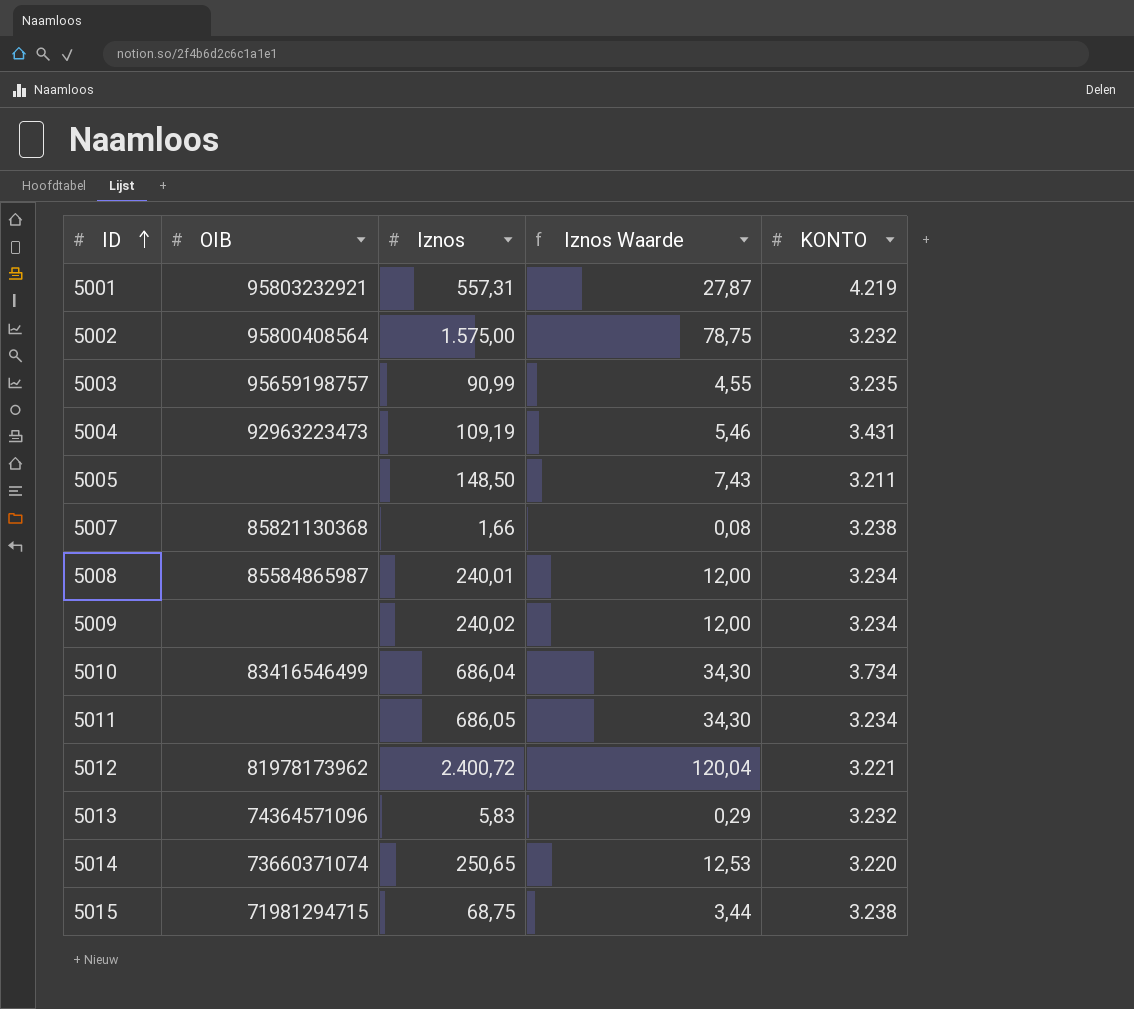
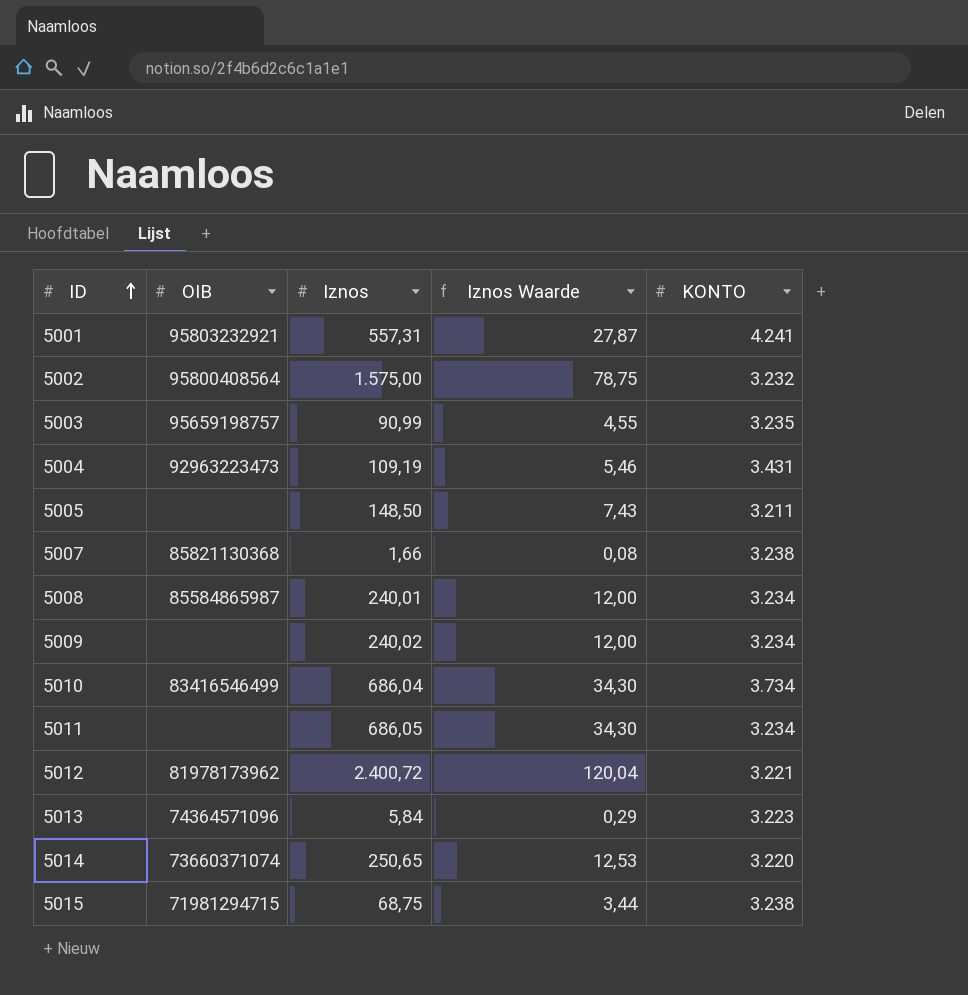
5001 | KONTO: 4.219 -> 4.241
5013 | Iznos: 5,83 -> 5,84
5013 | KONTO: 3.232 -> 3.223

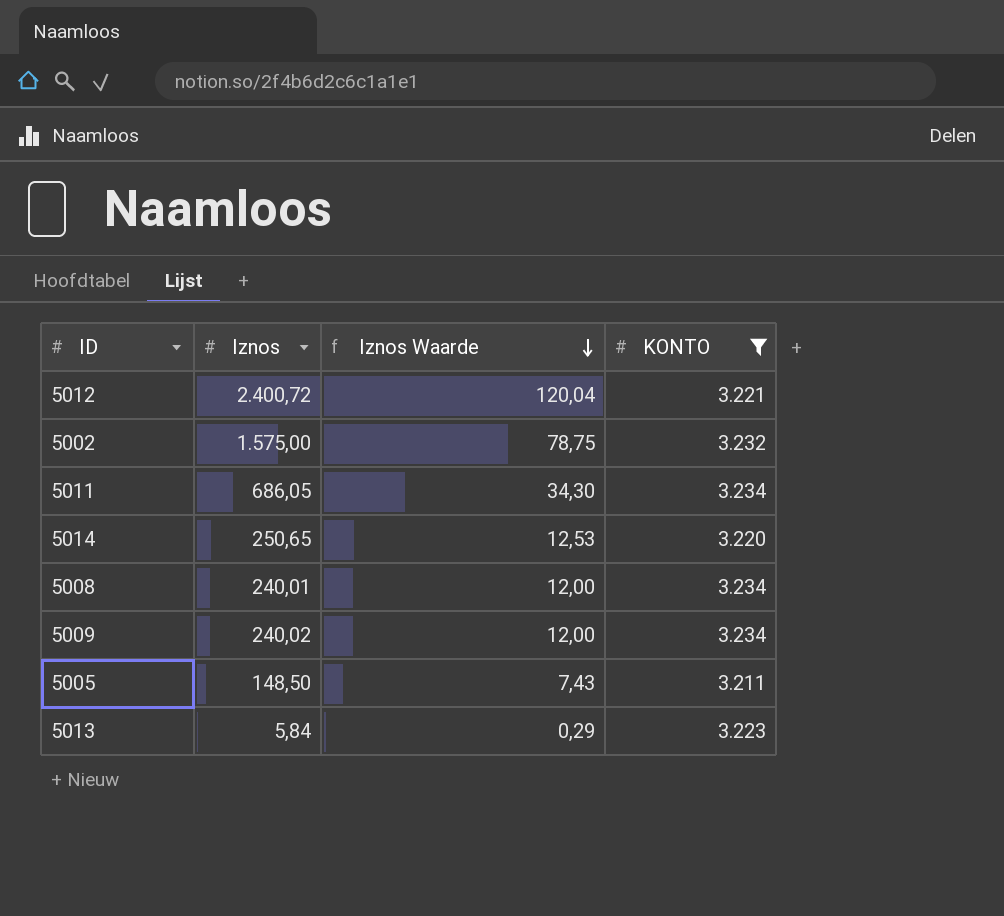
filter: none -> KONTO <= 3.234
row order: ID ascending -> Iznos Waarde descending
column OIB | position: 2 -> none

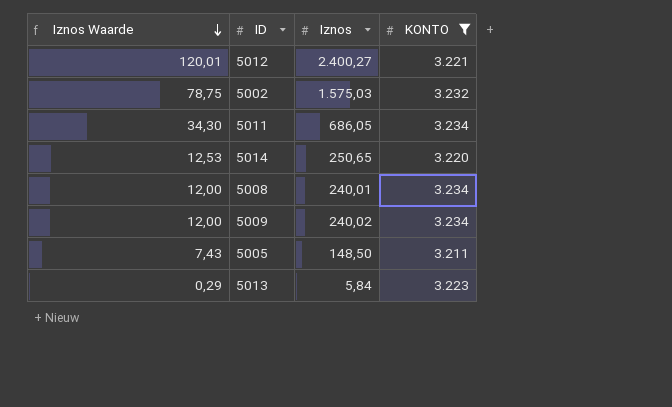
column Iznos Waarde | position: 3 -> 1
5012 | Iznos Waarde: 120,04 -> 120,01
5012 | Iznos: 2.400,72 -> 2.400,27
5002 | Iznos: 1.575,00 -> 1.575,03

